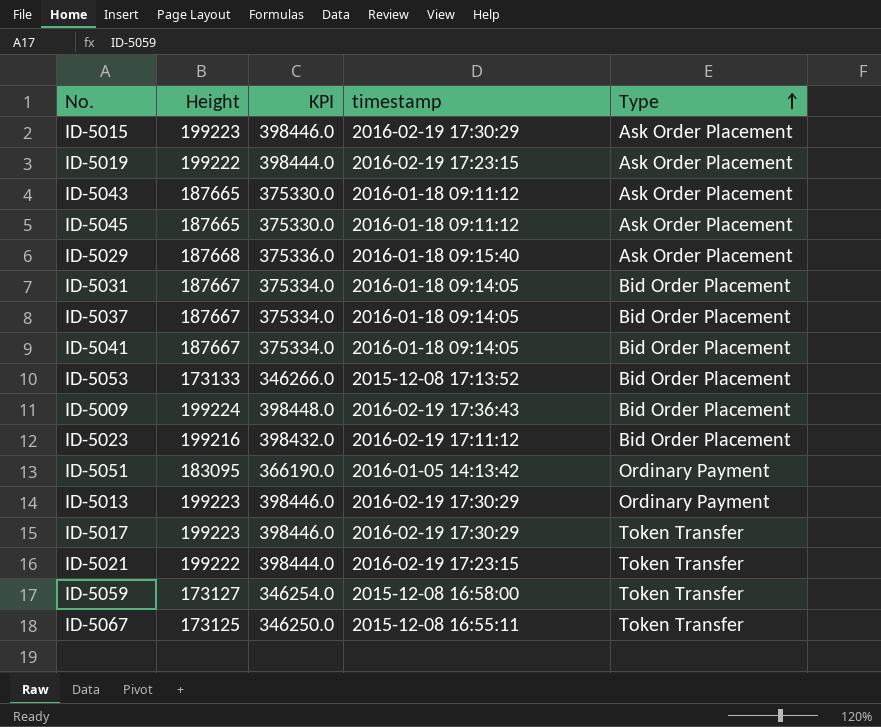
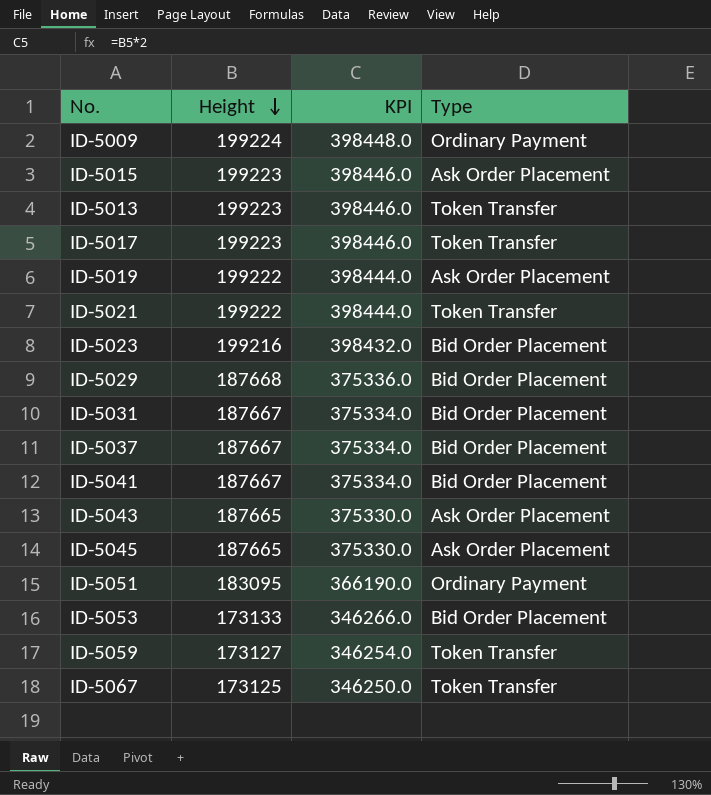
row order: Type ascending -> Height descending
column timestamp | position: 4 -> none
ID-5009 | Type: Bid Order Placement -> Ordinary Payment
ID-5013 | Type: Ordinary Payment -> Token Transfer
ID-5029 | Type: Ask Order Placement -> Bid Order Placement

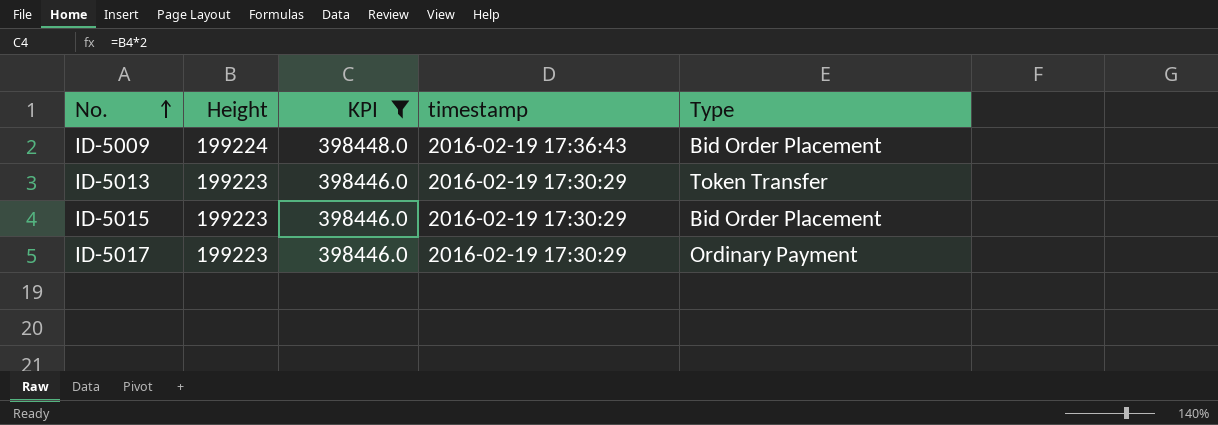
filter: none -> KPI >= 398446.0
row order: Height descending -> No. ascending
column timestamp | position: none -> 4
ID-5009 | Type: Ordinary Payment -> Bid Order Placement
ID-5015 | Type: Ask Order Placement -> Bid Order Placement
ID-5017 | Type: Token Transfer -> Ordinary Payment

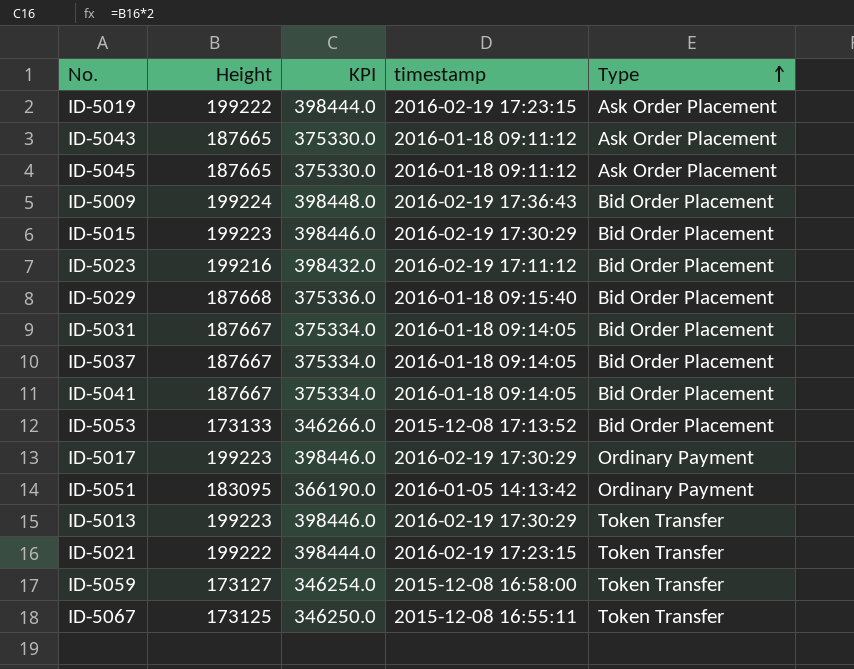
filter: KPI >= 398446.0 -> none
row order: No. ascending -> Type ascending

